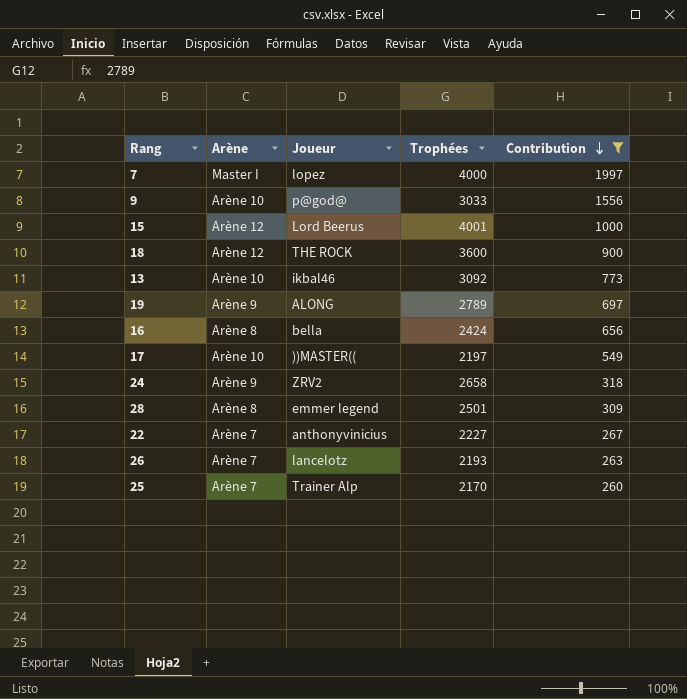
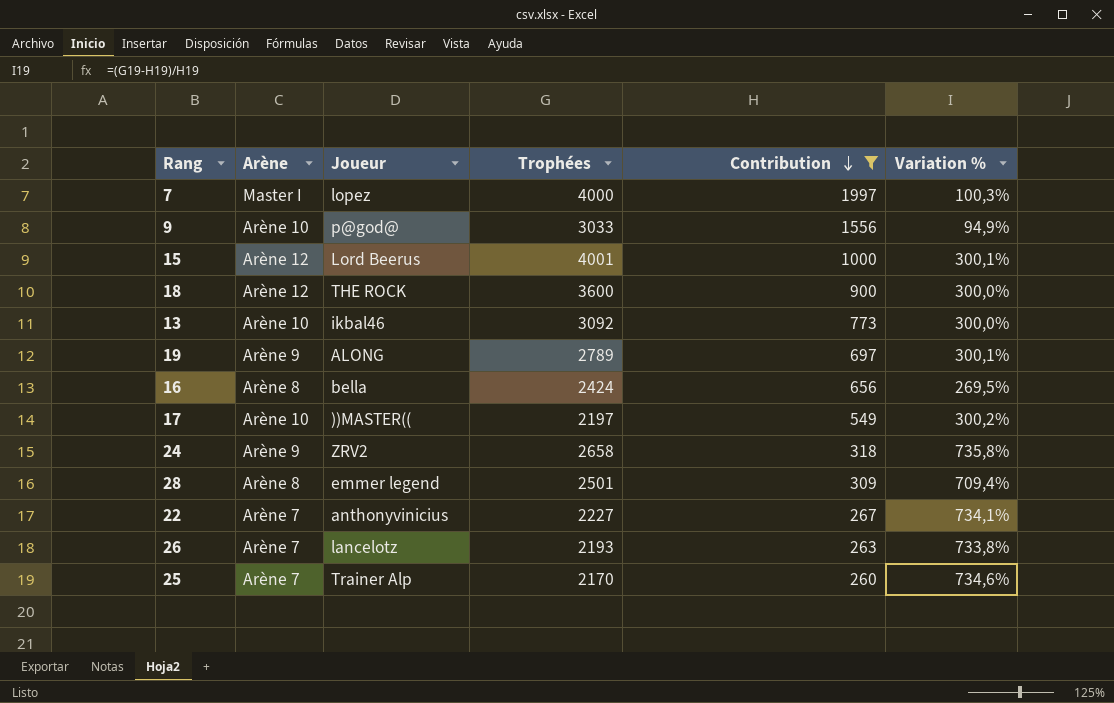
column Variation % | formula: none -> ([Trophées] - [Contribution]) / [Contribution]

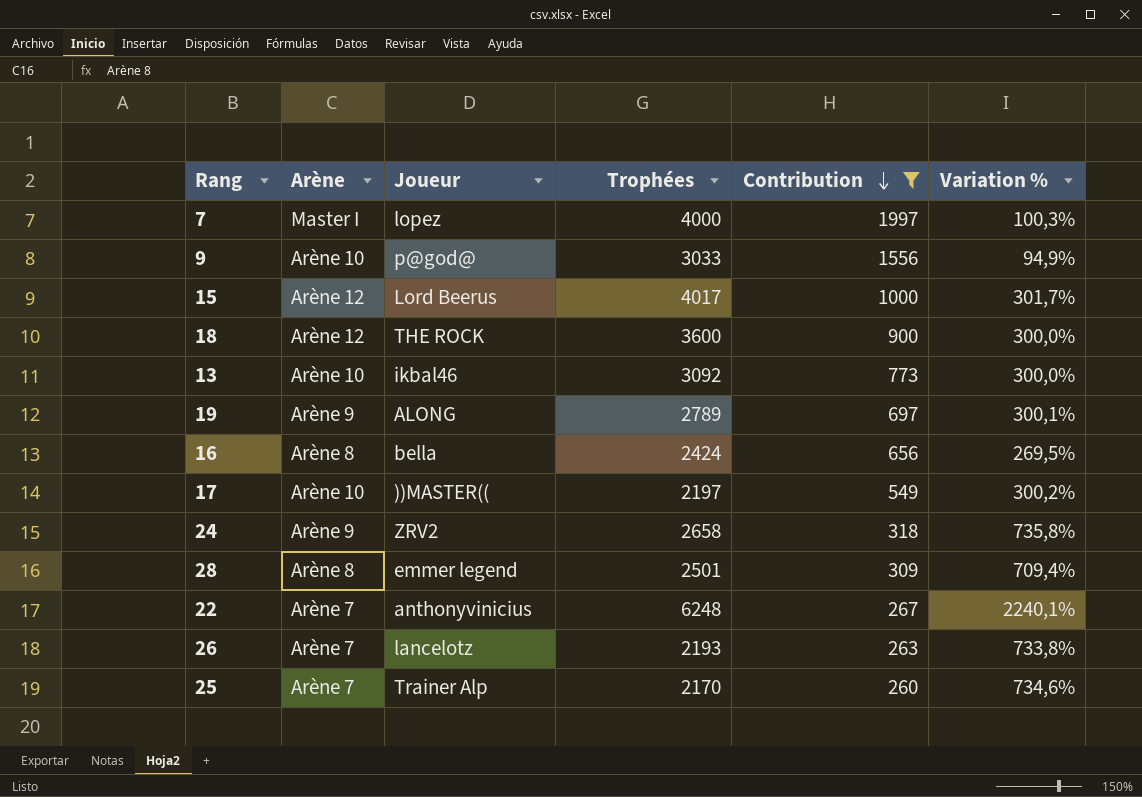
15 | Trophées: 4001 -> 4017
15 | Variation %: 300,1% -> 301,7%
22 | Trophées: 2227 -> 6248
22 | Variation %: 734,1% -> 2240,1%

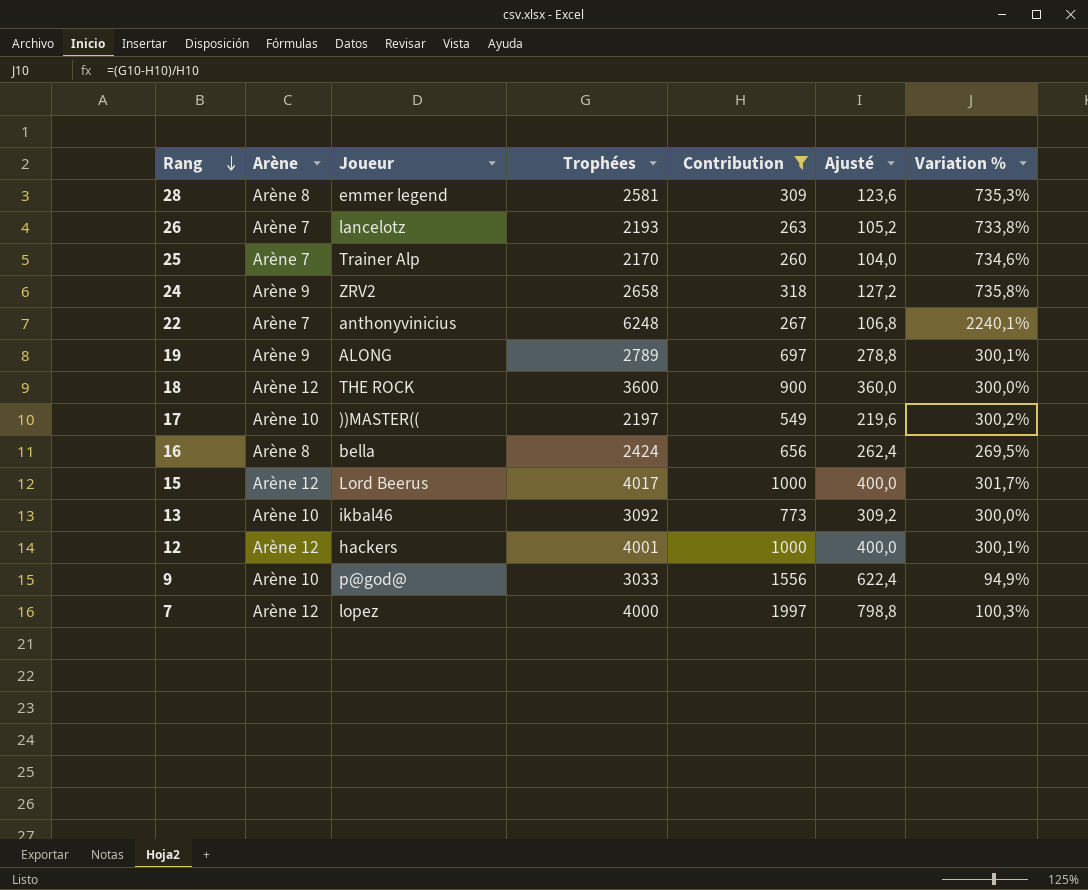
row order: Contribution descending -> Rang descending
column Ajusté | formula: none -> [Contribution] * 0,4
28 | Trophées: 2501 -> 2581
28 | Variation %: 709,4% -> 735,3%
row 12: none -> Arène 12 | hackers | 4001 | 1000 | 400,0 | 300,1%
7 | Arène: Master I -> Arène 12

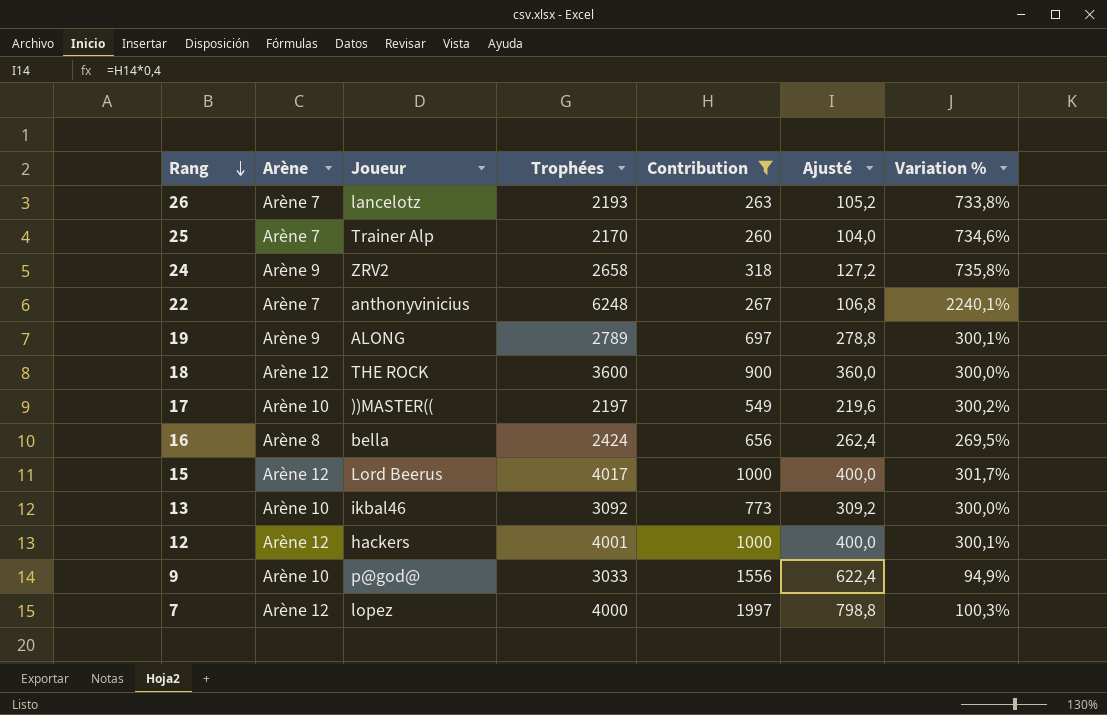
row 28: Arène 8 | emmer legend | 2581 | 309 | 123,6 | 735,3% -> none

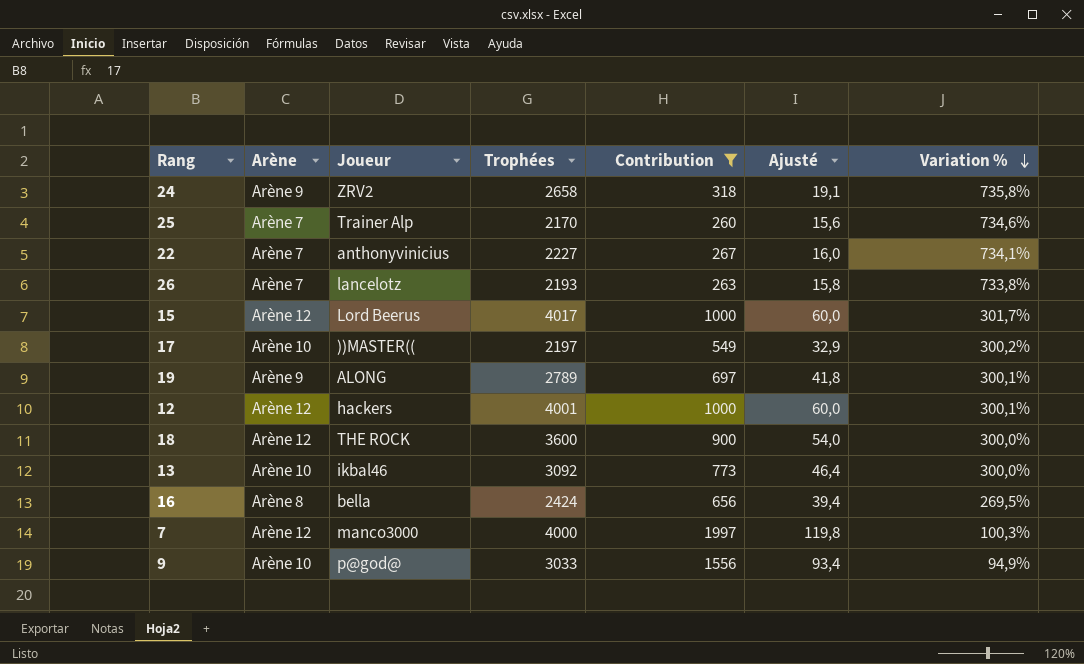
row order: Rang descending -> Variation % descending
column Ajusté | formula: [Contribution] * 0,4 -> [Contribution] * 0,06
22 | Trophées: 6248 -> 2227
22 | Variation %: 2240,1% -> 734,1%
7 | Joueur: lopez -> manco3000

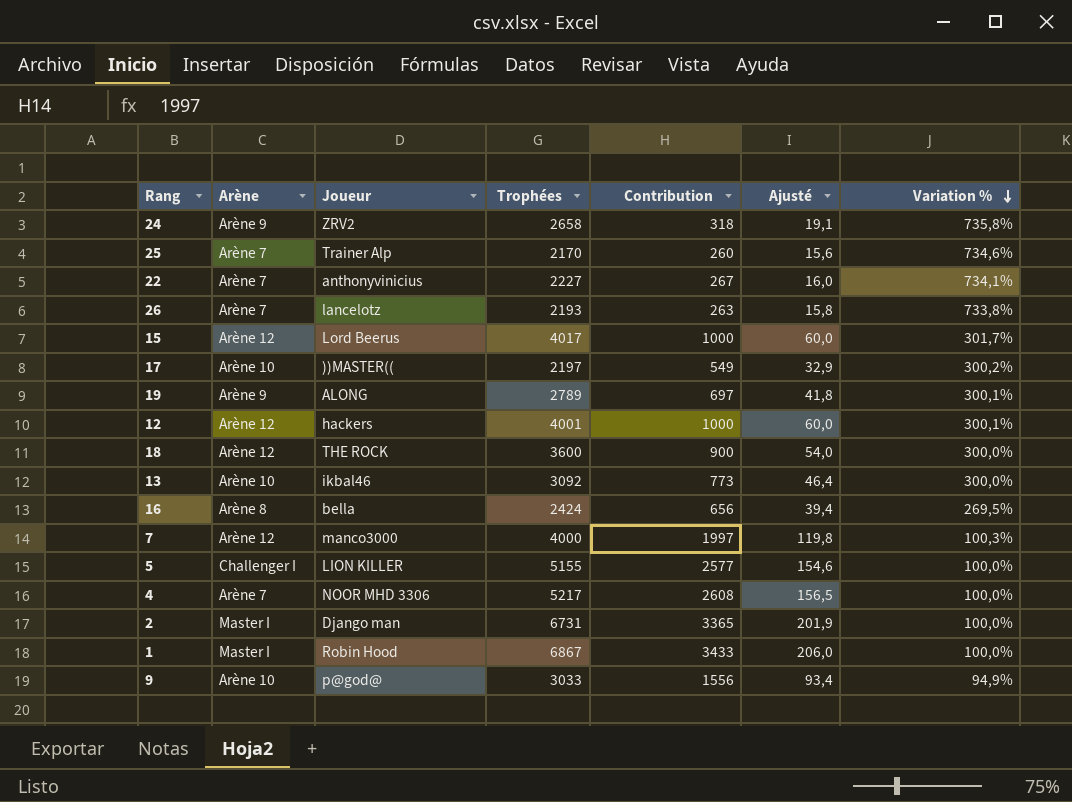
filter: Contribution <= 1997 -> none

